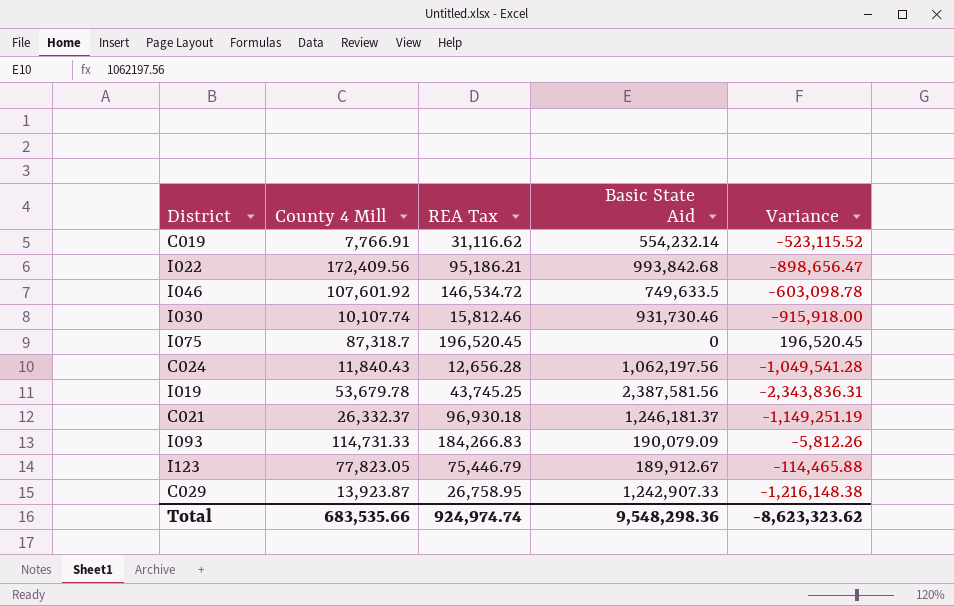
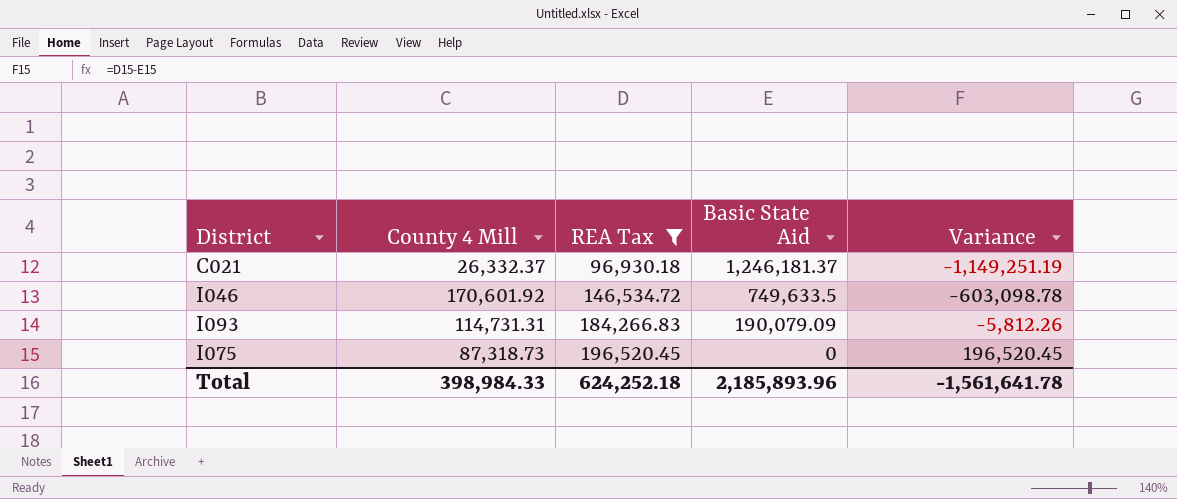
filter: none -> REA Tax >= 96,930.18
row order: none -> REA Tax ascending
I046 | County 4 Mill: 107,601.92 -> 170,601.92
I093 | County 4 Mill: 114,731.33 -> 114,731.31
I075 | County 4 Mill: 87,318.7 -> 87,318.73
Total | County 4 Mill: 683,535.66 -> 398,984.33
Total | REA Tax: 924,974.74 -> 624,252.18
Total | Basic State Aid: 9,548,298.36 -> 2,185,893.96
Total | Variance: -8,623,323.62 -> -1,561,641.78

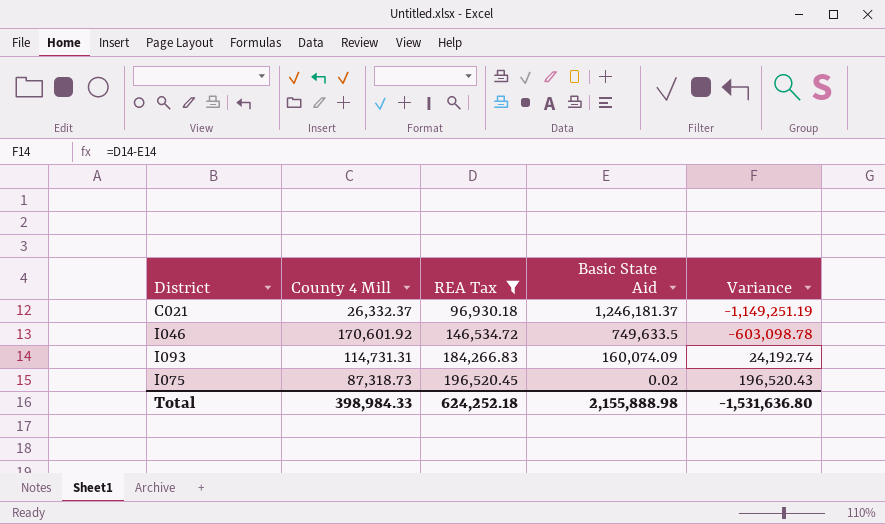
I093 | Basic State Aid: 190,079.09 -> 160,074.09
I093 | Variance: -5,812.26 -> 24,192.74
I075 | Basic State Aid: 0 -> 0.02
I075 | Variance: 196,520.45 -> 196,520.43
Total | Basic State Aid: 2,185,893.96 -> 2,155,888.98
Total | Variance: -1,561,641.78 -> -1,531,636.80

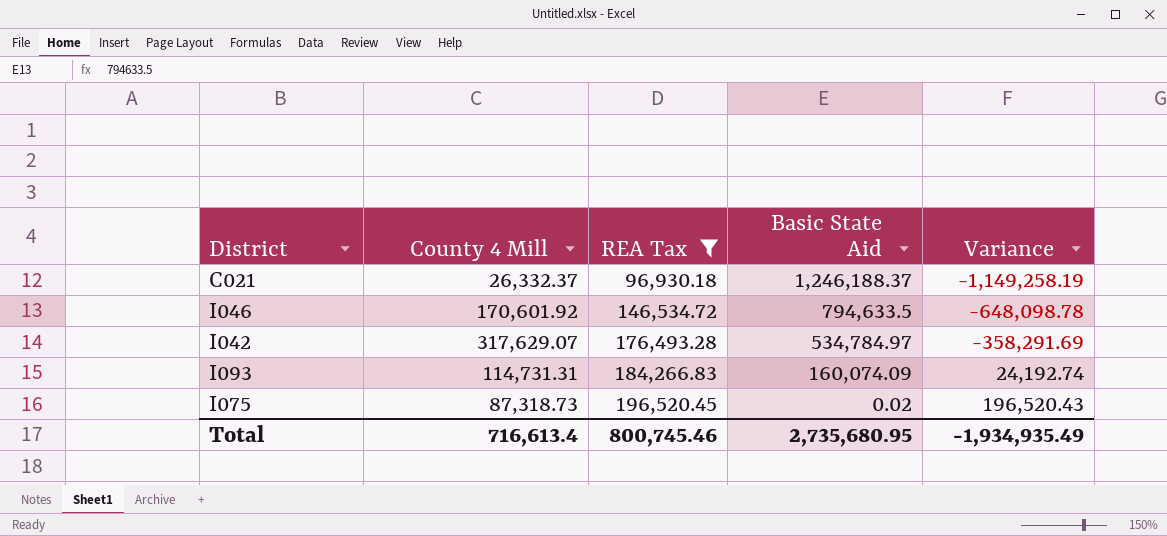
C021 | Basic State Aid: 1,246,181.37 -> 1,246,188.37
C021 | Variance: -1,149,251.19 -> -1,149,258.19
I046 | Basic State Aid: 749,633.5 -> 794,633.5
I046 | Variance: -603,098.78 -> -648,098.78
row I042: none -> 317,629.07 | 176,493.28 | 534,784.97 | -358,291.69
Total | County 4 Mill: 398,984.33 -> 716,613.4
Total | REA Tax: 624,252.18 -> 800,745.46
Total | Basic State Aid: 2,155,888.98 -> 2,735,680.95
Total | Variance: -1,531,636.80 -> -1,934,935.49

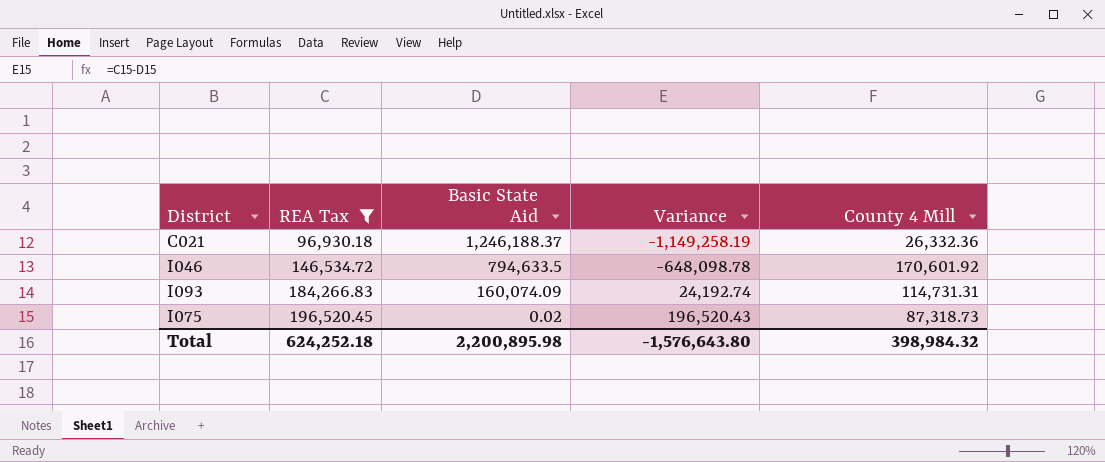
column County 4 Mill | position: 2 -> 5
row I042: 317,629.07 | 176,493.28 | 534,784.97 | -358,291.69 -> none
C021 | County 4 Mill: 26,332.37 -> 26,332.36
Total | REA Tax: 800,745.46 -> 624,252.18
Total | Basic State Aid: 2,735,680.95 -> 2,200,895.98
Total | Variance: -1,934,935.49 -> -1,576,643.80
Total | County 4 Mill: 716,613.4 -> 398,984.32

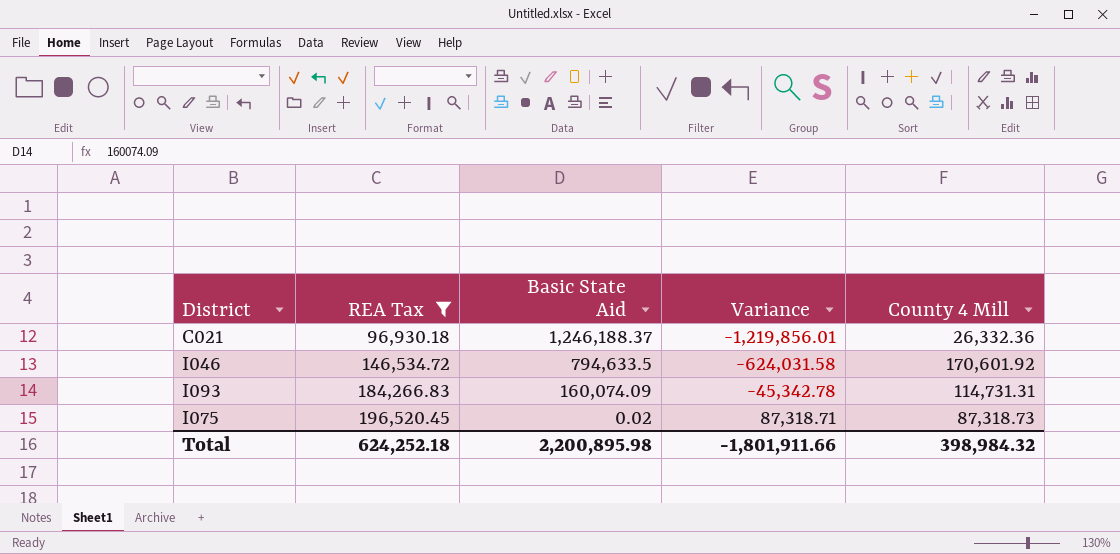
column Variance | formula: [REA Tax] - [Basic State Aid] -> [County 4 Mill] - [Basic State Aid]
Total | Variance: -1,576,643.80 -> -1,801,911.66

